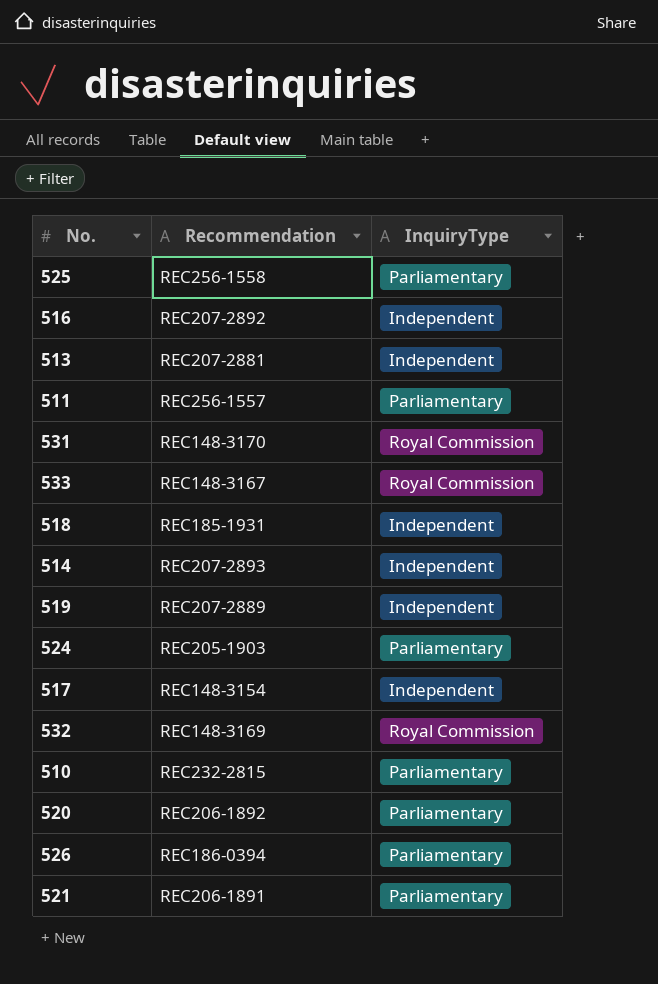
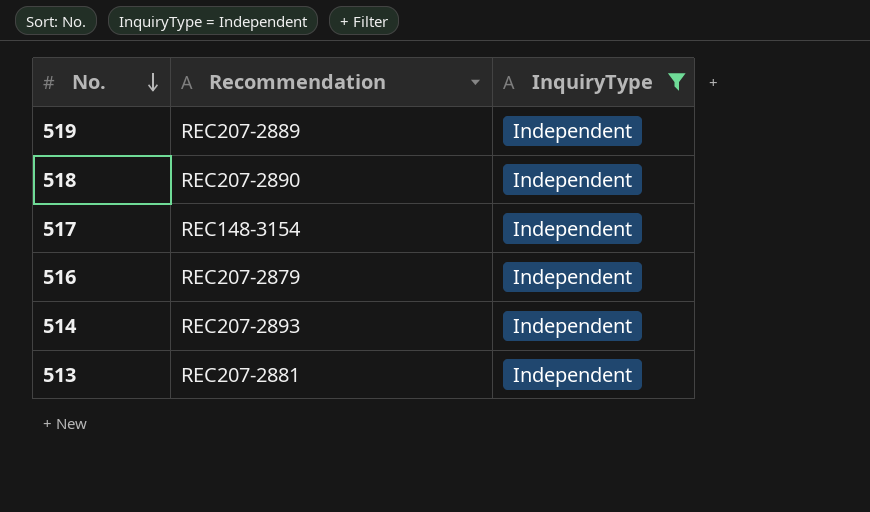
filter: none -> InquiryType = Independent
row order: none -> No. descending
518 | Recommendation: REC185-1931 -> REC207-2890
516 | Recommendation: REC207-2892 -> REC207-2879

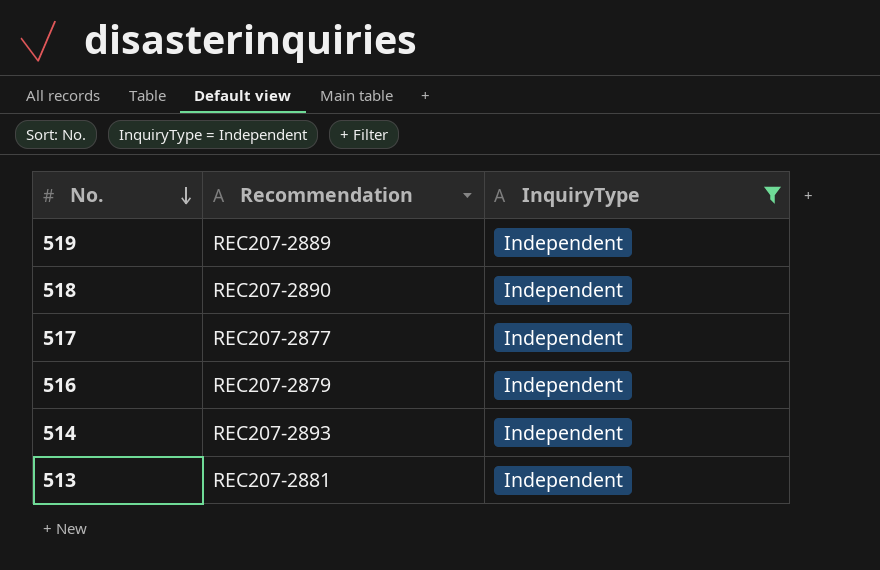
517 | Recommendation: REC148-3154 -> REC207-2877

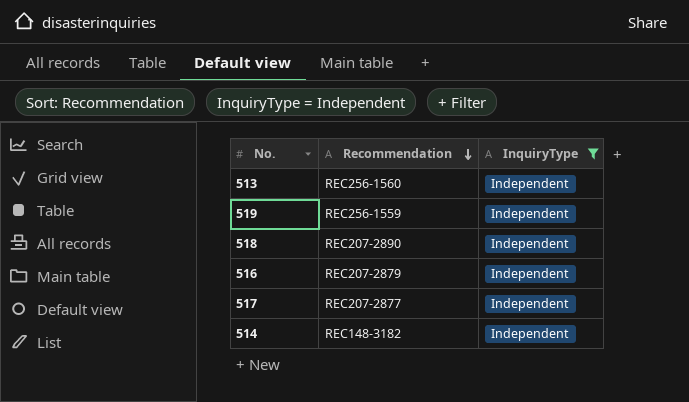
row order: No. descending -> Recommendation descending
513 | Recommendation: REC207-2881 -> REC256-1560
519 | Recommendation: REC207-2889 -> REC256-1559
514 | Recommendation: REC207-2893 -> REC148-3182

